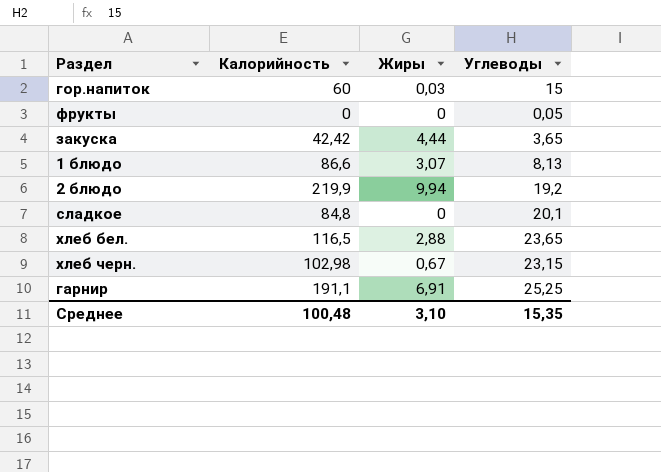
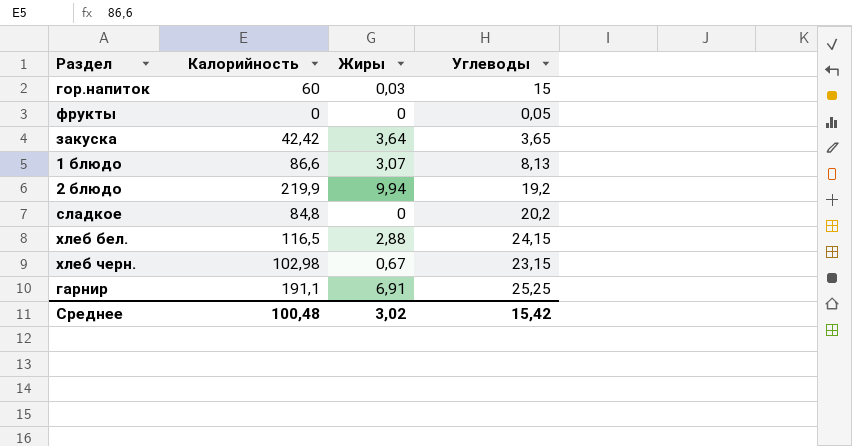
закуска | Жиры: 4,44 -> 3,64
сладкое | Углеводы: 20,1 -> 20,2
хлеб бел. | Углеводы: 23,65 -> 24,15
Среднее | Жиры: 3,10 -> 3,02
Среднее | Углеводы: 15,35 -> 15,42

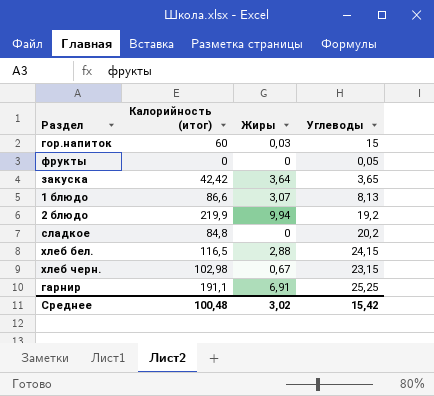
column name: Калорийность -> Калорийность (итог)

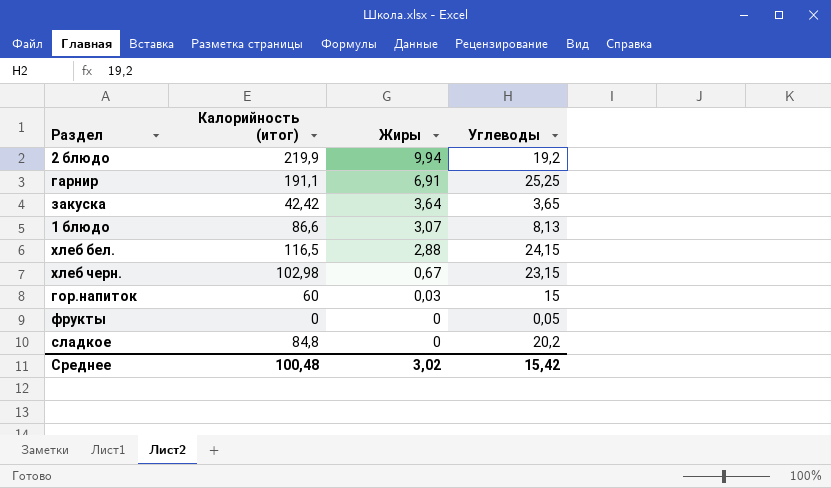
row order: none -> Жиры descending

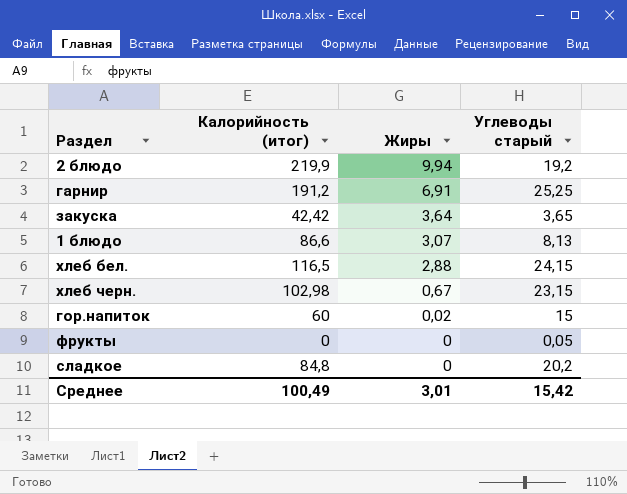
column name: Углеводы -> Углеводы старый
гарнир | Калорийность (итог): 191,1 -> 191,2
гор.напиток | Жиры: 0,03 -> 0,02
Среднее | Калорийность (итог): 100,48 -> 100,49
Среднее | Жиры: 3,02 -> 3,01

